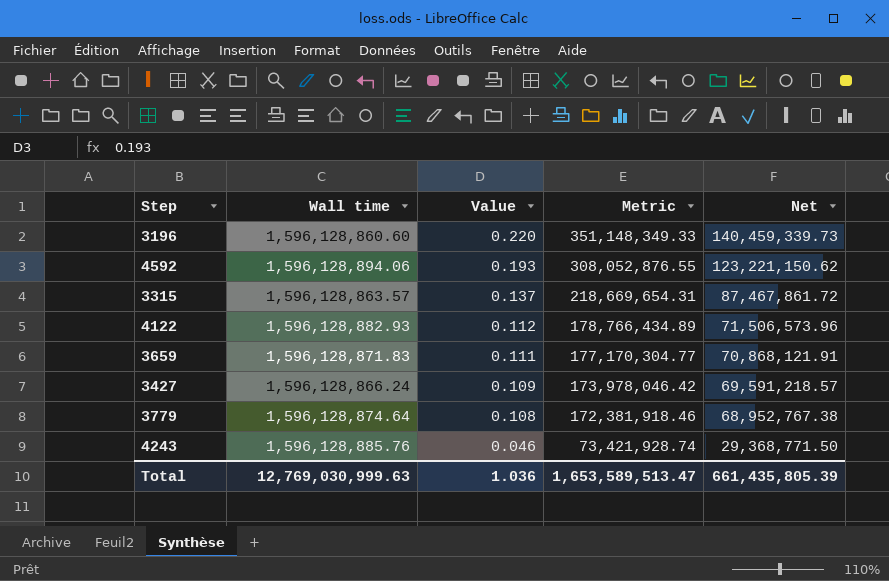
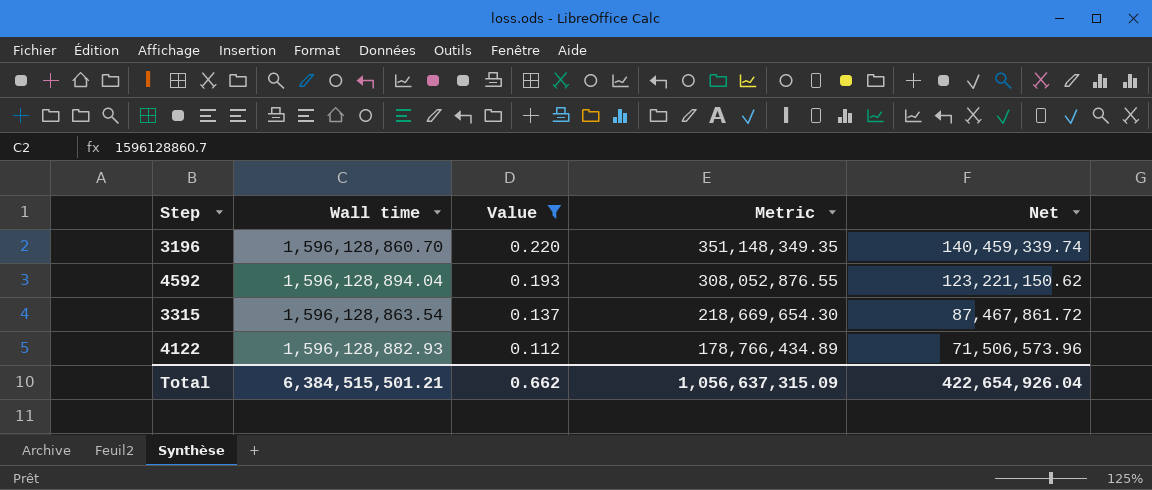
filter: none -> Value >= 0.112
3196 | Wall time: 1,596,128,860.60 -> 1,596,128,860.70
3196 | Metric: 351,148,349.33 -> 351,148,349.35
3196 | Net: 140,459,339.73 -> 140,459,339.74
4592 | Wall time: 1,596,128,894.06 -> 1,596,128,894.04
3315 | Wall time: 1,596,128,863.57 -> 1,596,128,863.54
3315 | Metric: 218,669,654.31 -> 218,669,654.30
Total | Wall time: 12,769,030,999.63 -> 6,384,515,501.21
Total | Value: 1.036 -> 0.662
Total | Metric: 1,653,589,513.47 -> 1,056,637,315.09
Total | Net: 661,435,805.39 -> 422,654,926.04

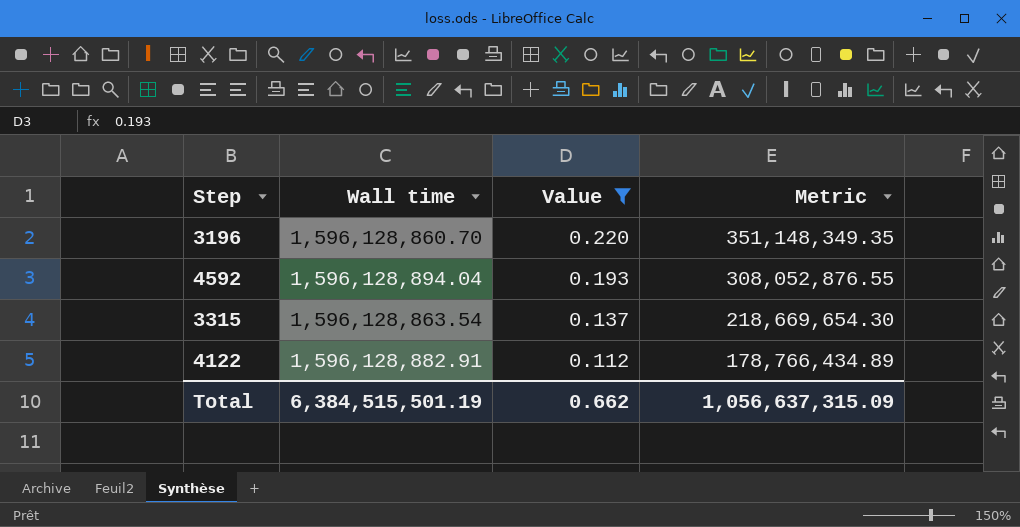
column Net | formula: [Metric] * 0.4 -> none
4122 | Wall time: 1,596,128,882.93 -> 1,596,128,882.91
Total | Wall time: 6,384,515,501.21 -> 6,384,515,501.19

